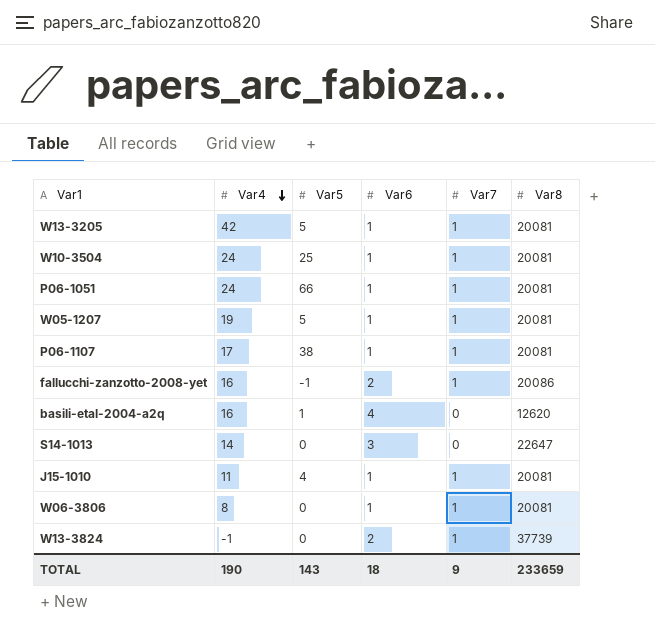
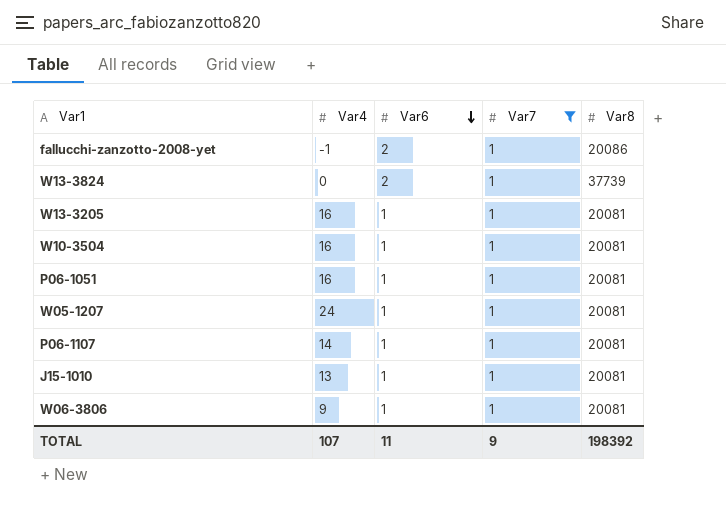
filter: none -> Var7 = 1
row order: Var4 descending -> Var6 descending
column Var5 | position: 3 -> none
fallucchi-zanzotto-2008-yet | Var4: 16 -> -1
W13-3824 | Var4: -1 -> 0
W13-3205 | Var4: 42 -> 16
W10-3504 | Var4: 24 -> 16
P06-1051 | Var4: 24 -> 16
W05-1207 | Var4: 19 -> 24
P06-1107 | Var4: 17 -> 14
J15-1010 | Var4: 11 -> 13
W06-3806 | Var4: 8 -> 9
TOTAL | Var4: 190 -> 107
TOTAL | Var6: 18 -> 11
TOTAL | Var8: 233659 -> 198392

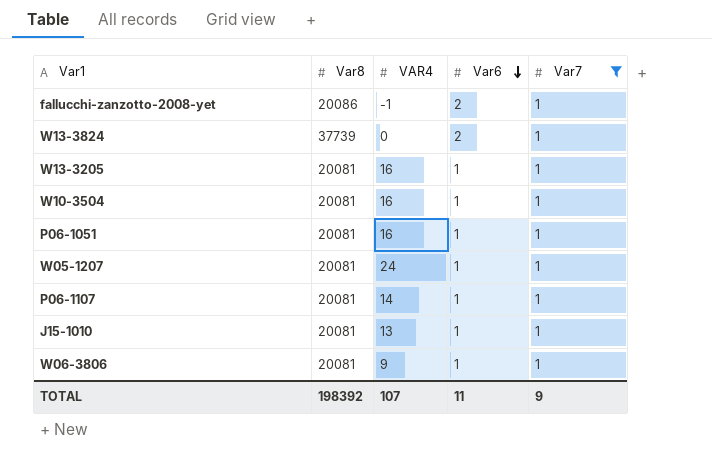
column Var8 | position: 5 -> 2
column name: Var4 -> VAR4

